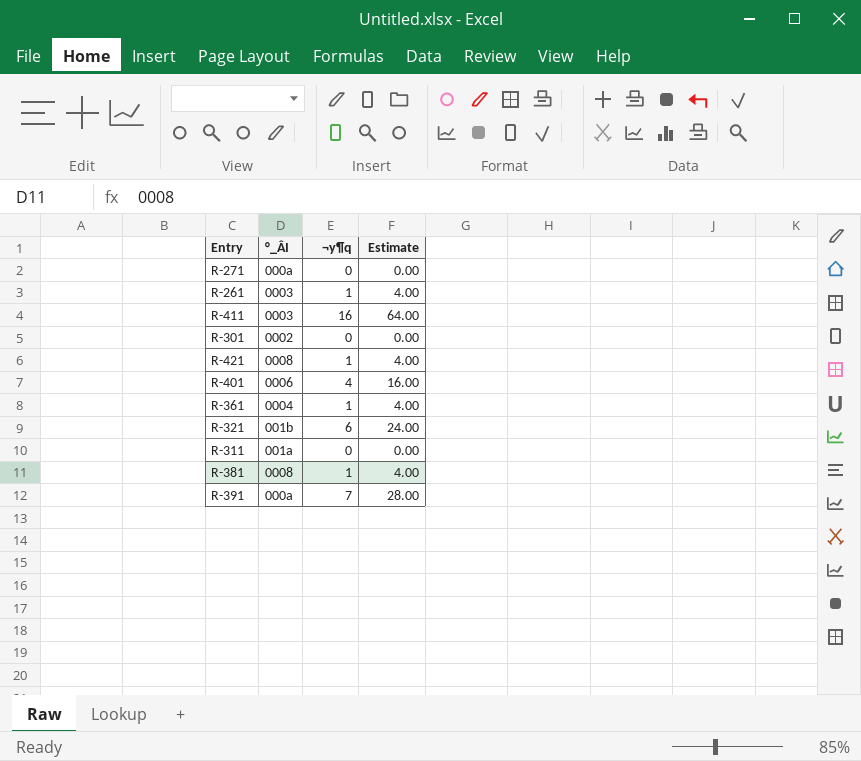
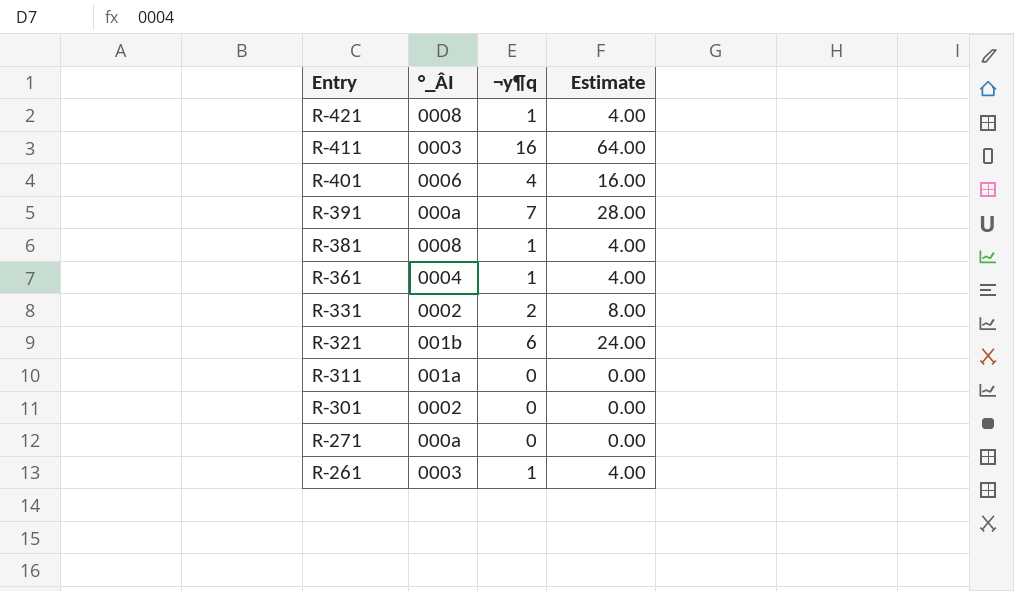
row order: none -> Entry descending
row R-331: none -> 0002 | 2 | 8.00

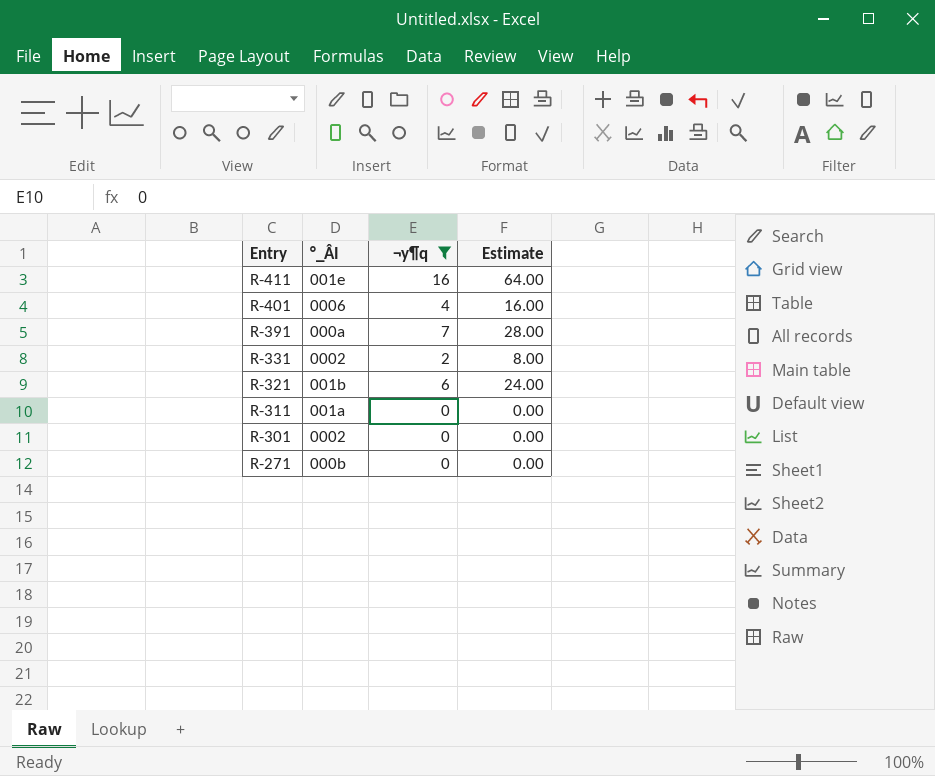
filter: none -> ¬y¶q != 1
R-411 | °_ÂI: 0003 -> 001e
R-271 | °_ÂI: 000a -> 000b

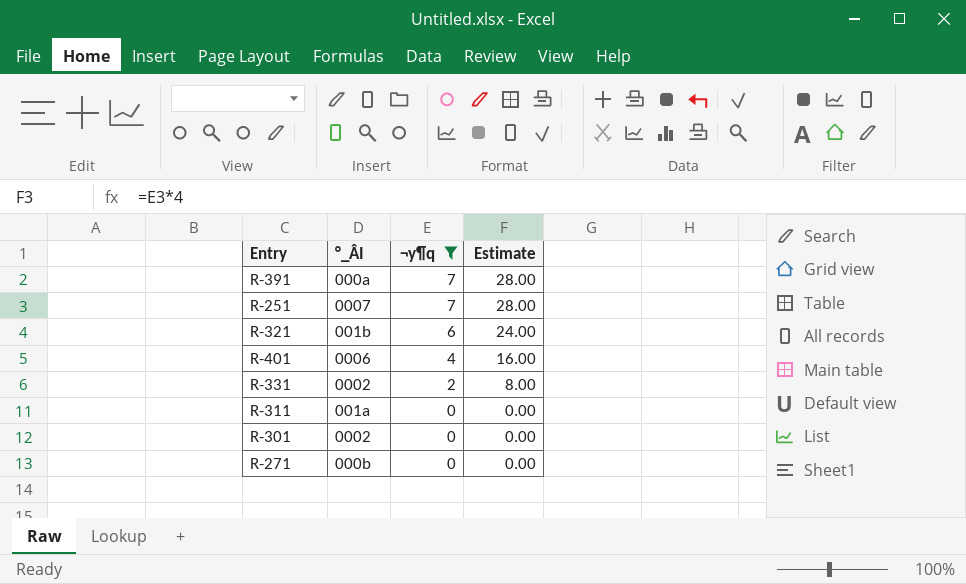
row order: Entry descending -> ¬y¶q descending
row R-411: 001e | 16 | 64.00 -> none
row R-251: none -> 0007 | 7 | 28.00

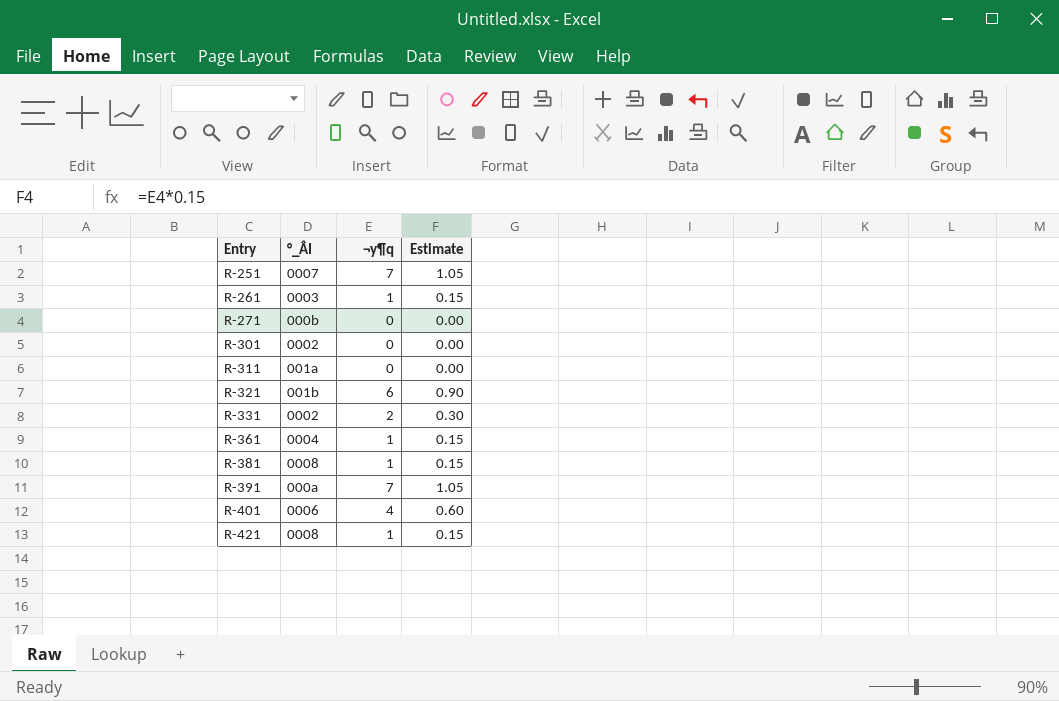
filter: ¬y¶q != 1 -> none
row order: ¬y¶q descending -> Entry ascending
column Estimate | formula: [¬y¶q] * 4 -> [¬y¶q] * 0.15

